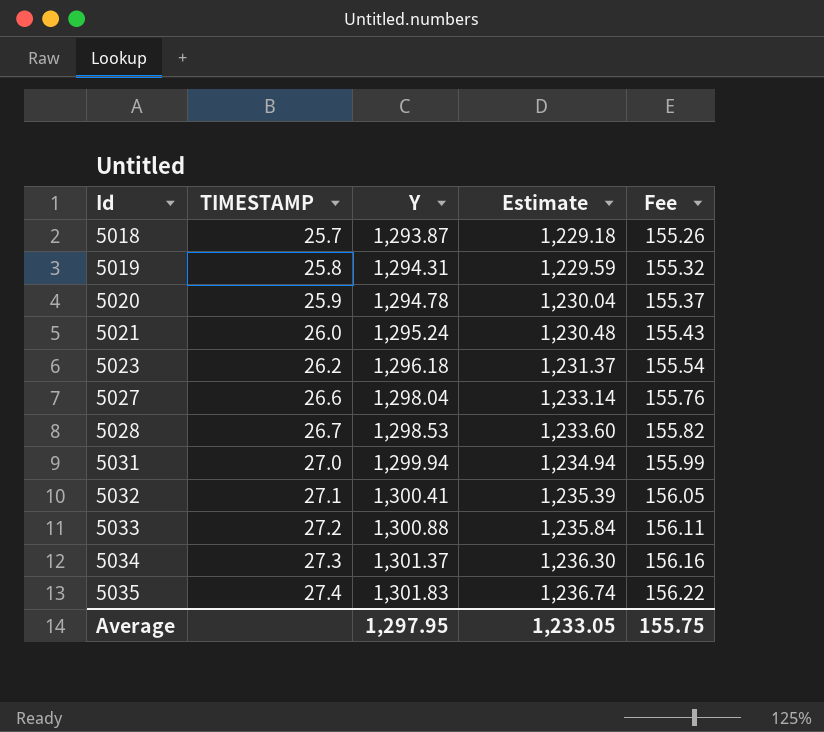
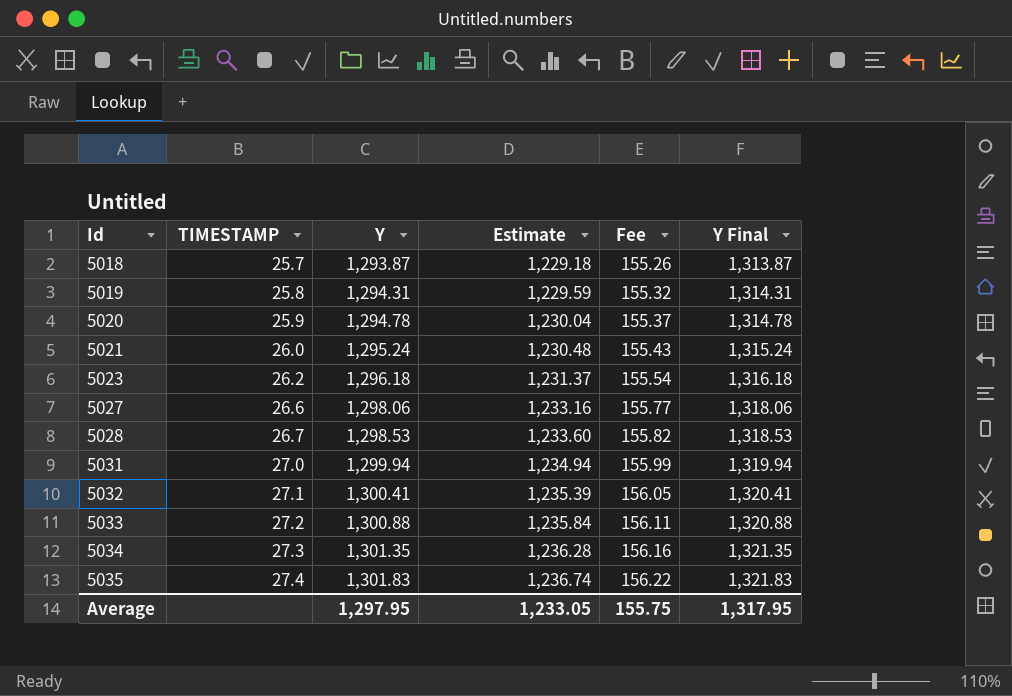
column Y Final | formula: none -> [Y] + 20
5027 | Y: 1,298.04 -> 1,298.06
5027 | Estimate: 1,233.14 -> 1,233.16
5027 | Fee: 155.76 -> 155.77
5034 | Y: 1,301.37 -> 1,301.35
5034 | Estimate: 1,236.30 -> 1,236.28

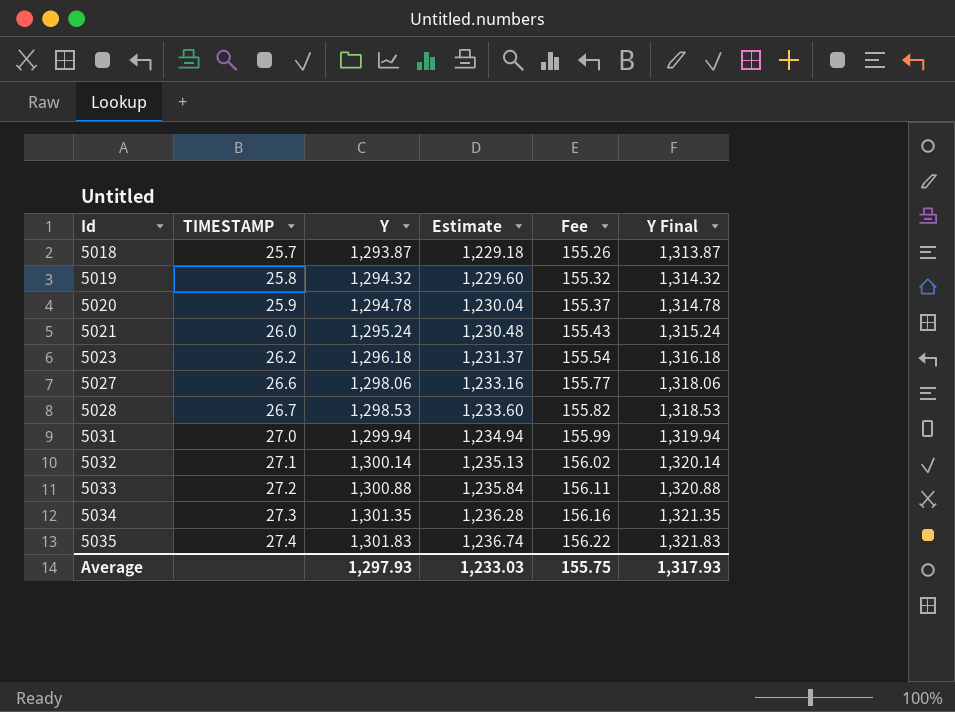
5019 | Y: 1,294.31 -> 1,294.32
5019 | Estimate: 1,229.59 -> 1,229.60
5019 | Y Final: 1,314.31 -> 1,314.32
5032 | Y: 1,300.41 -> 1,300.14
5032 | Estimate: 1,235.39 -> 1,235.13
5032 | Fee: 156.05 -> 156.02
5032 | Y Final: 1,320.41 -> 1,320.14
Average | Y: 1,297.95 -> 1,297.93
Average | Estimate: 1,233.05 -> 1,233.03
Average | Y Final: 1,317.95 -> 1,317.93

